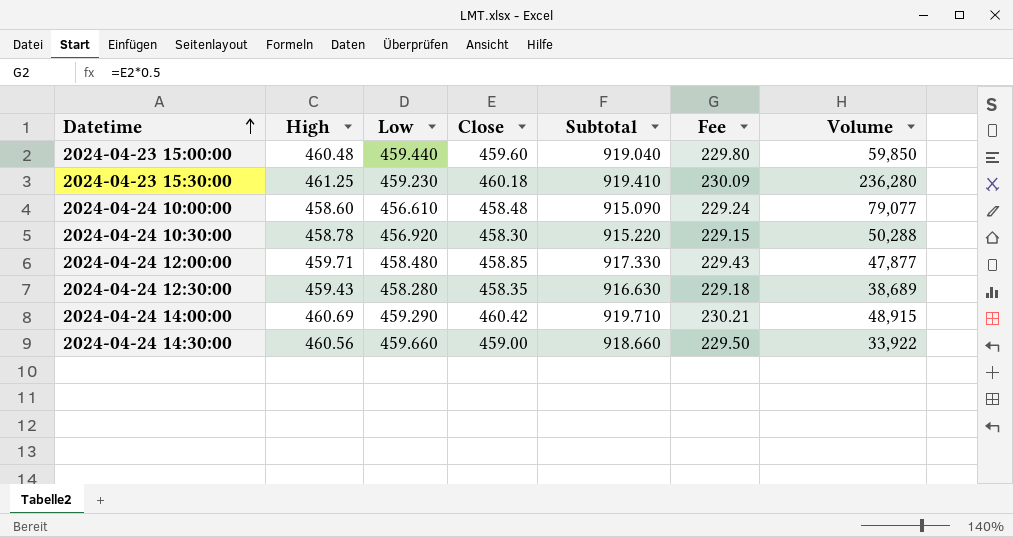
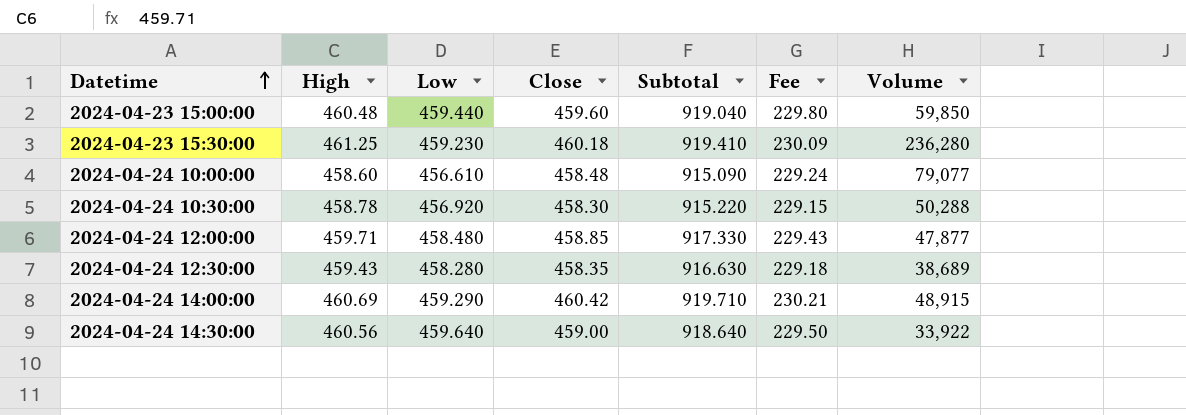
2024-04-24 14:30:00 | Low: 459.660 -> 459.640
2024-04-24 14:30:00 | Subtotal: 918.660 -> 918.640

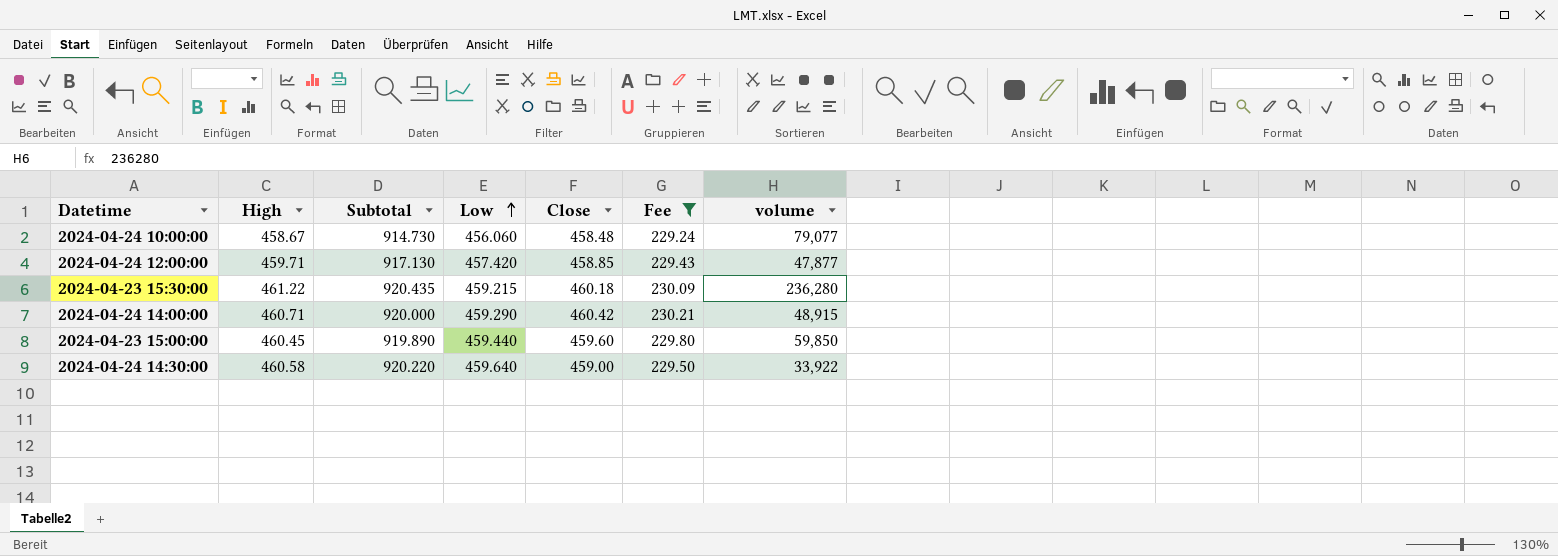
filter: none -> Fee >= 229.24
row order: Datetime ascending -> Low ascending
column Subtotal | formula: [Low] + [Close] -> [High] + [Low]
column Subtotal | position: 5 -> 3
column name: Volume -> volume
2024-04-24 10:00:00 | High: 458.60 -> 458.67
2024-04-24 10:00:00 | Low: 456.610 -> 456.060
2024-04-24 12:00:00 | Low: 458.480 -> 457.420
2024-04-23 15:30:00 | High: 461.25 -> 461.22
2024-04-23 15:30:00 | Low: 459.230 -> 459.215
2024-04-24 14:00:00 | High: 460.69 -> 460.71
2024-04-23 15:00:00 | High: 460.48 -> 460.45
2024-04-24 14:30:00 | High: 460.56 -> 460.58

